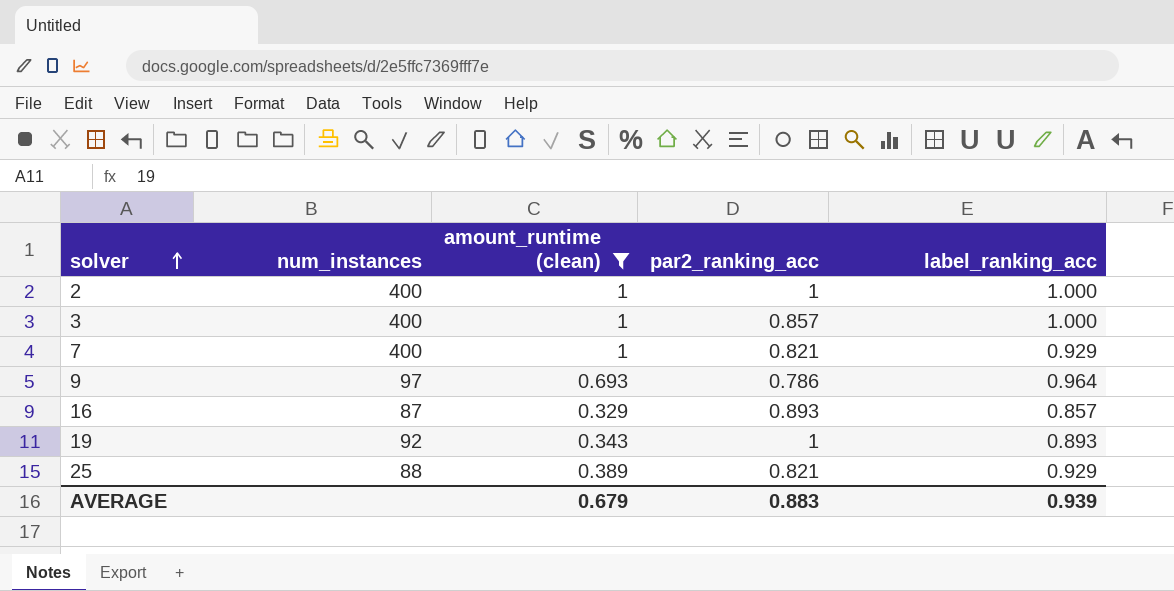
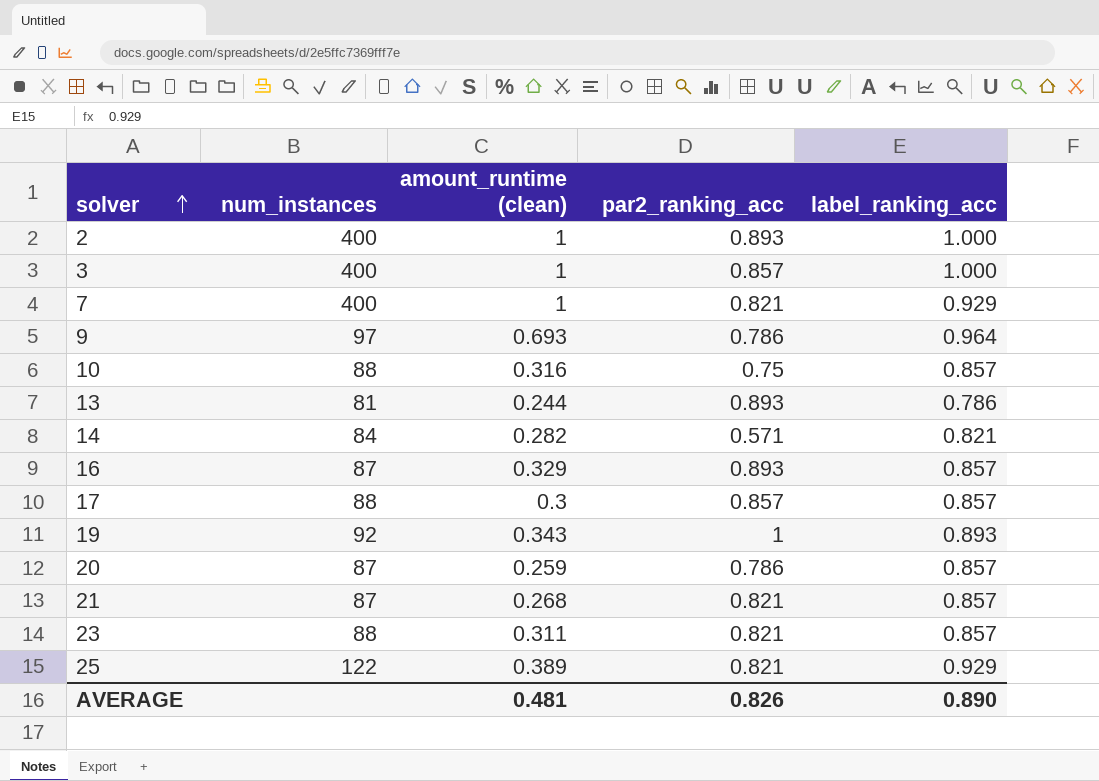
filter: amount_runtime (clean) >= 0.329 -> none
2 | par2_ranking_acc: 1 -> 0.893
25 | num_instances: 88 -> 122
AVERAGE | amount_runtime (clean): 0.679 -> 0.481
AVERAGE | par2_ranking_acc: 0.883 -> 0.826
AVERAGE | label_ranking_acc: 0.939 -> 0.890

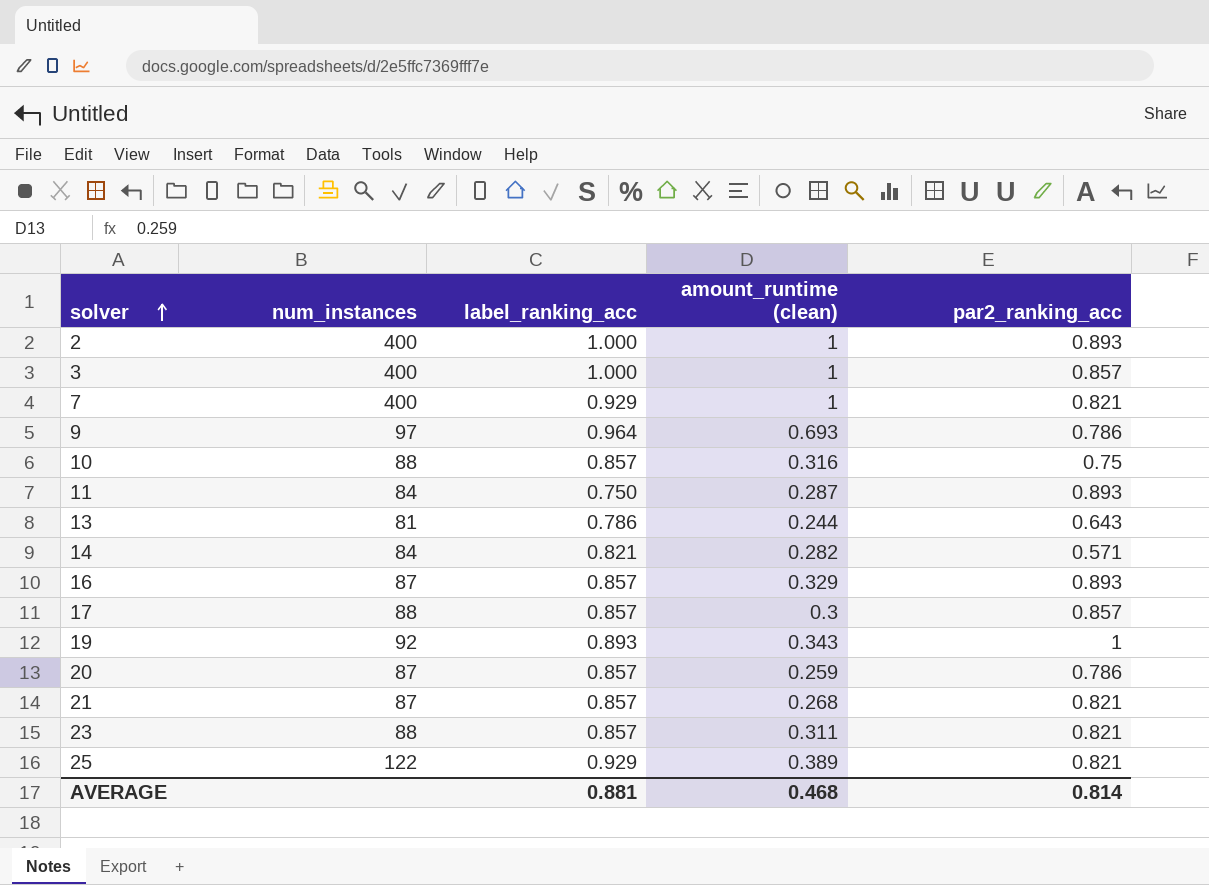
column label_ranking_acc | position: 5 -> 3
row 11: none -> 84 | 0.750 | 0.287 | 0.893
13 | par2_ranking_acc: 0.893 -> 0.643
AVERAGE | label_ranking_acc: 0.890 -> 0.881
AVERAGE | amount_runtime (clean): 0.481 -> 0.468
AVERAGE | par2_ranking_acc: 0.826 -> 0.814

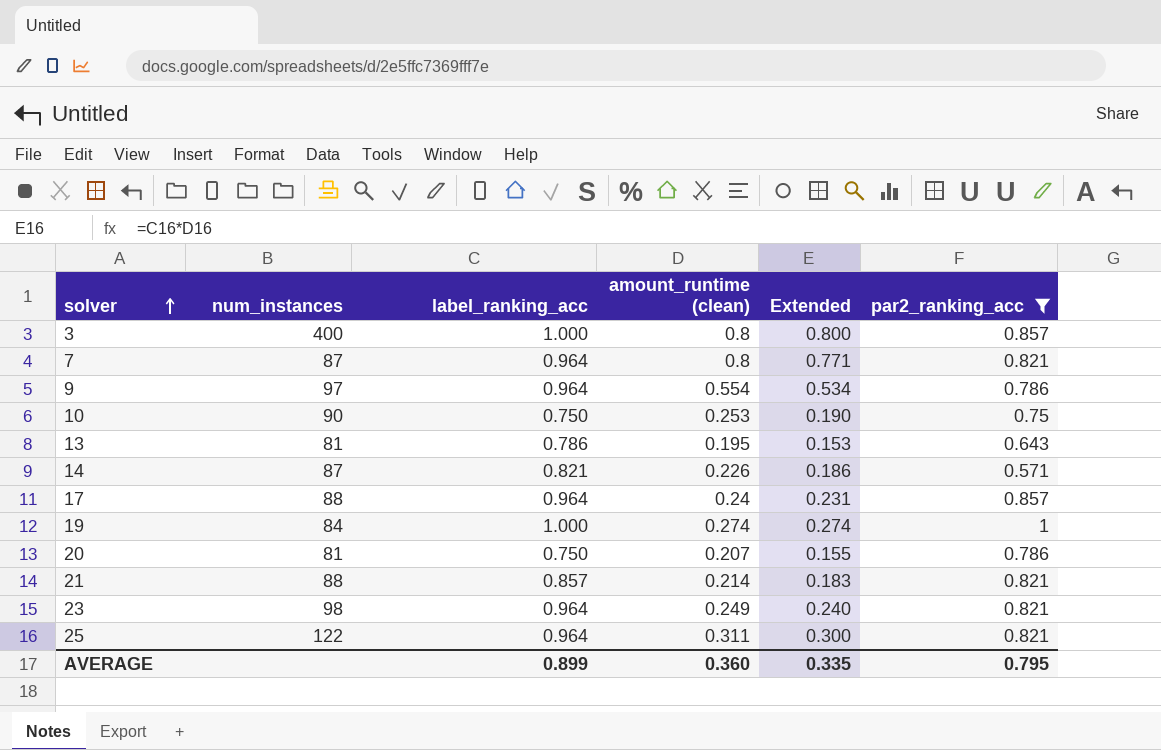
filter: none -> par2_ranking_acc != 0.893
column Extended | formula: none -> [label_ranking_acc] * [amount_runtime (clean)]
3 | amount_runtime (clean): 1 -> 0.8
7 | num_instances: 400 -> 87
7 | label_ranking_acc: 0.929 -> 0.964
7 | amount_runtime (clean): 1 -> 0.8
9 | amount_runtime (clean): 0.693 -> 0.554
10 | num_instances: 88 -> 90
10 | label_ranking_acc: 0.857 -> 0.750
10 | amount_runtime (clean): 0.316 -> 0.253
13 | amount_runtime (clean): 0.244 -> 0.195
14 | num_instances: 84 -> 87
14 | amount_runtime (clean): 0.282 -> 0.226
17 | label_ranking_acc: 0.857 -> 0.964
17 | amount_runtime (clean): 0.3 -> 0.24
19 | num_instances: 92 -> 84
19 | label_ranking_acc: 0.893 -> 1.000
19 | amount_runtime (clean): 0.343 -> 0.274
20 | num_instances: 87 -> 81
20 | label_ranking_acc: 0.857 -> 0.750
20 | amount_runtime (clean): 0.259 -> 0.207
21 | num_instances: 87 -> 88
21 | amount_runtime (clean): 0.268 -> 0.214
23 | num_instances: 88 -> 98
23 | label_ranking_acc: 0.857 -> 0.964
23 | amount_runtime (clean): 0.311 -> 0.249
25 | label_ranking_acc: 0.929 -> 0.964
25 | amount_runtime (clean): 0.389 -> 0.311
AVERAGE | label_ranking_acc: 0.881 -> 0.899
AVERAGE | amount_runtime (clean): 0.468 -> 0.360
AVERAGE | par2_ranking_acc: 0.814 -> 0.795

